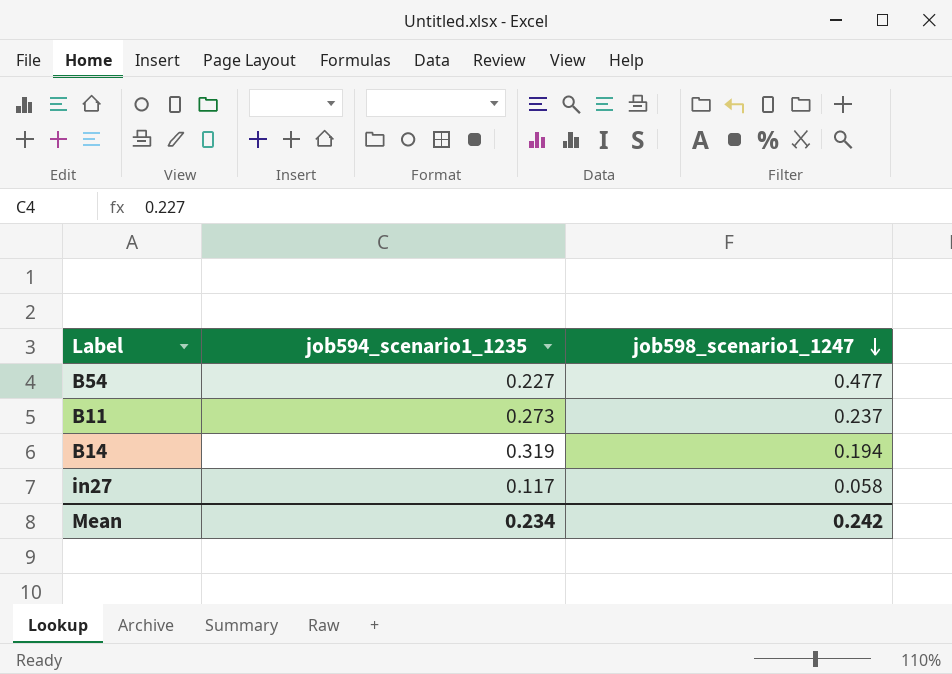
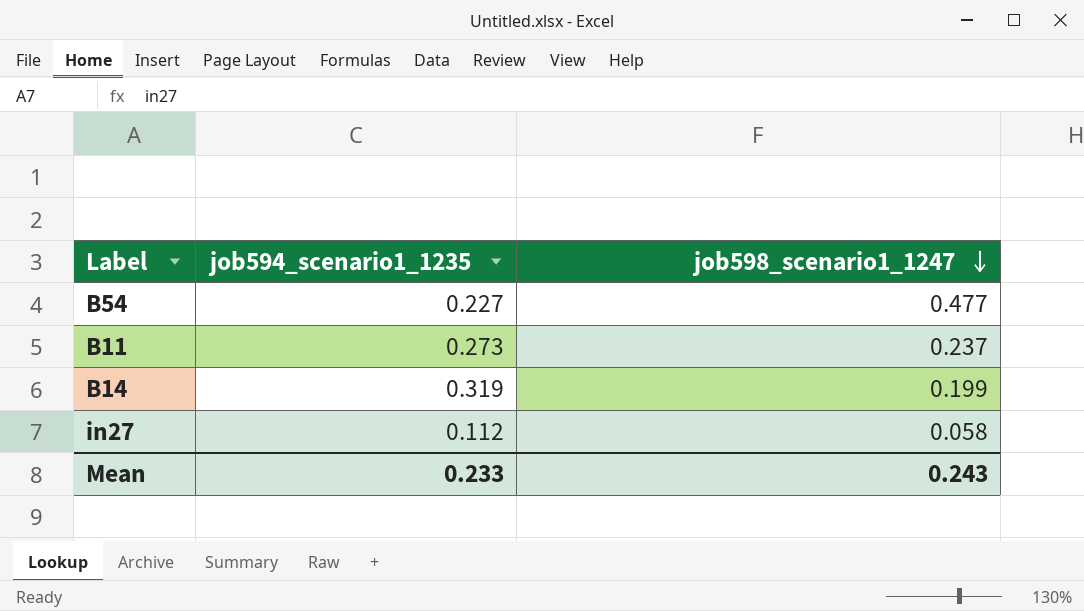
B14 | job598_scenario1_1247: 0.194 -> 0.199
in27 | job594_scenario1_1235: 0.117 -> 0.112
Mean | job594_scenario1_1235: 0.234 -> 0.233
Mean | job598_scenario1_1247: 0.242 -> 0.243

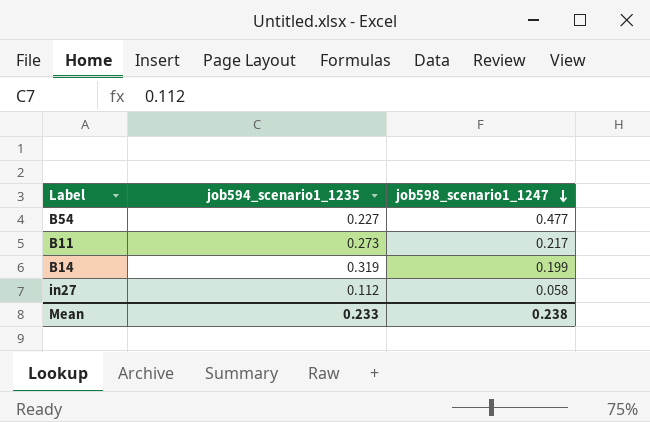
B11 | job598_scenario1_1247: 0.237 -> 0.217
Mean | job598_scenario1_1247: 0.243 -> 0.238

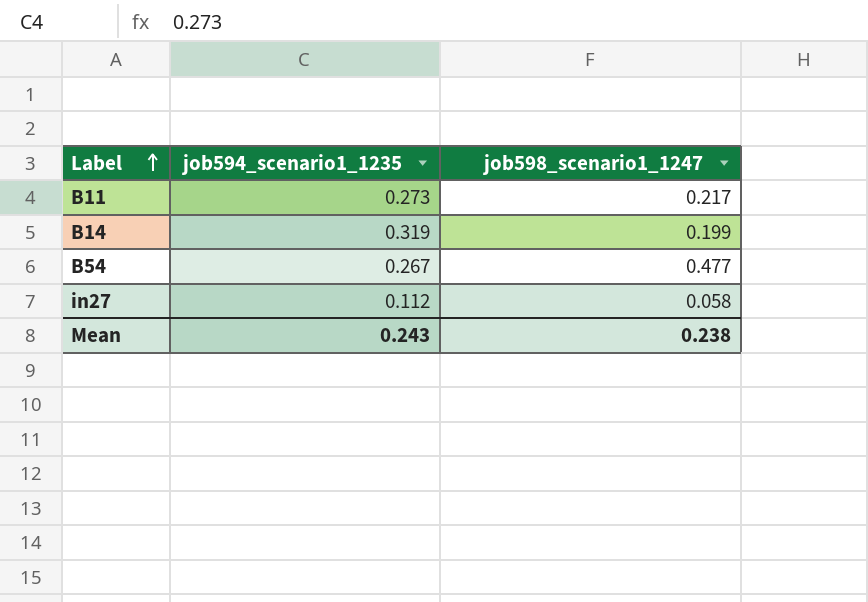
row order: job598_scenario1_1247 descending -> Label ascending
B54 | job594_scenario1_1235: 0.227 -> 0.267
Mean | job594_scenario1_1235: 0.233 -> 0.243

